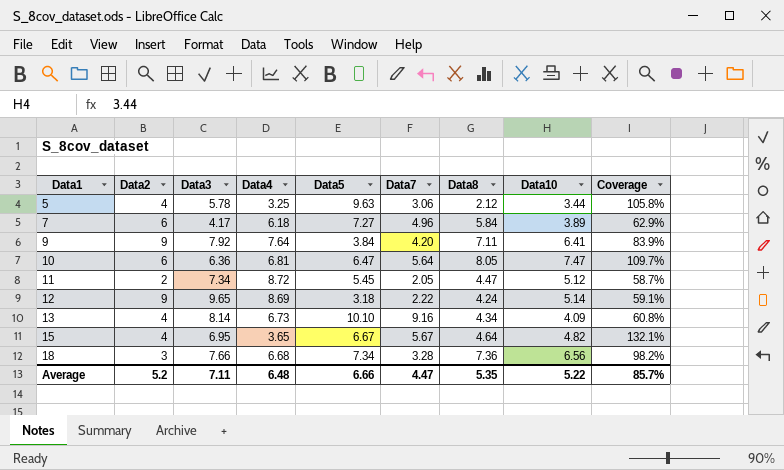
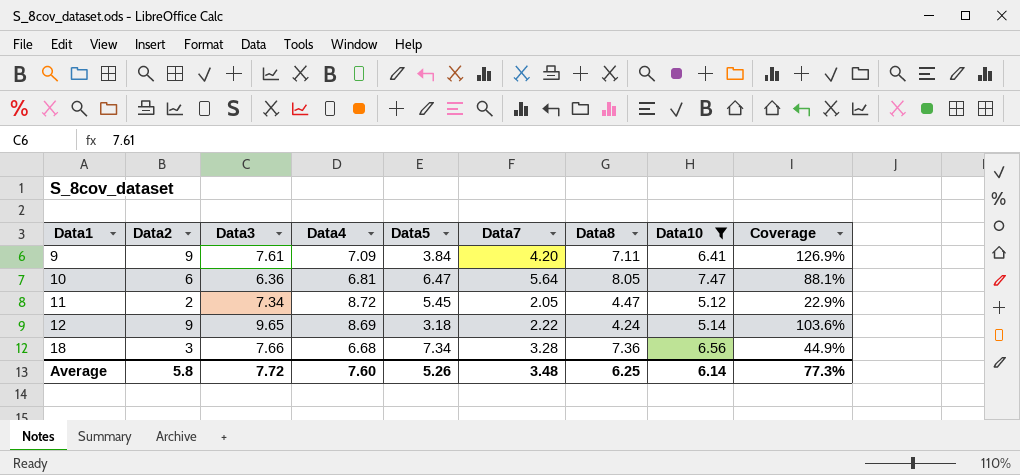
filter: none -> Data10 >= 5.12
column Coverage | formula: [Data10] / [Data4] -> [Data2] / [Data4]
9 | Data3: 7.92 -> 7.61
9 | Data4: 7.64 -> 7.09
Average | Data2: 5.2 -> 5.8
Average | Data3: 7.11 -> 7.72
Average | Data4: 6.48 -> 7.60
Average | Data5: 6.66 -> 5.26
Average | Data7: 4.47 -> 3.48
Average | Data8: 5.35 -> 6.25
Average | Data10: 5.22 -> 6.14
Average | Coverage: 85.7% -> 77.3%

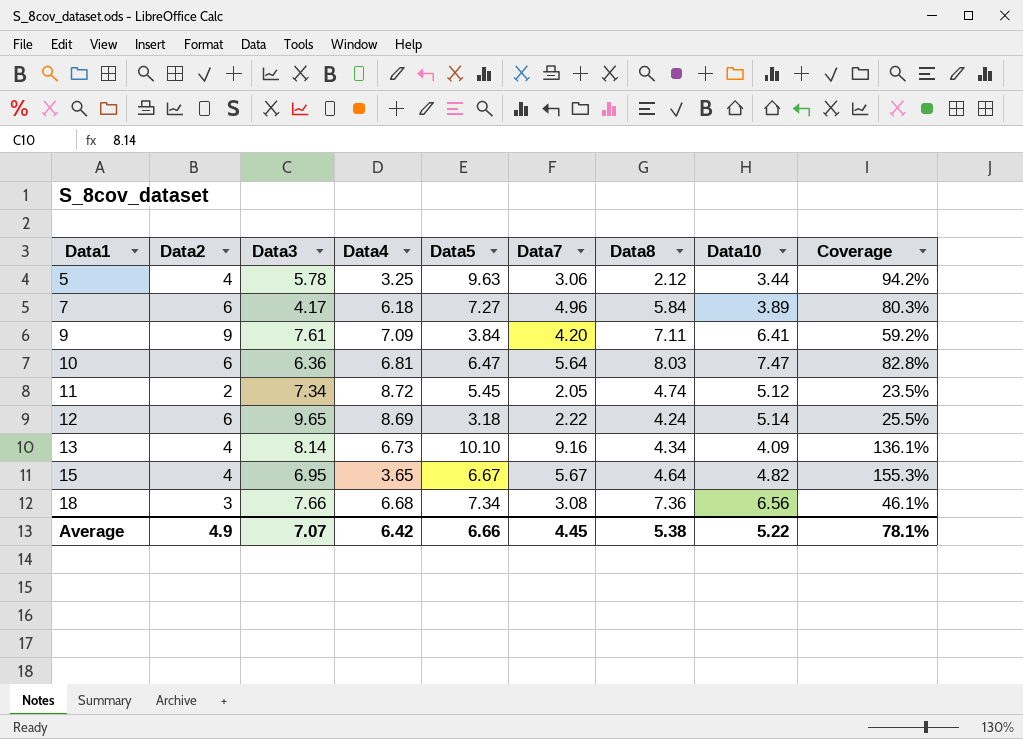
filter: Data10 >= 5.12 -> none
column Coverage | formula: [Data2] / [Data4] -> [Data7] / [Data4]
10 | Data8: 8.05 -> 8.03
11 | Data8: 4.47 -> 4.74
12 | Data2: 9 -> 6
18 | Data7: 3.28 -> 3.08
Average | Data2: 5.8 -> 4.9
Average | Data3: 7.72 -> 7.07
Average | Data4: 7.60 -> 6.42
Average | Data5: 5.26 -> 6.66
Average | Data7: 3.48 -> 4.45
Average | Data8: 6.25 -> 5.38
Average | Data10: 6.14 -> 5.22
Average | Coverage: 77.3% -> 78.1%

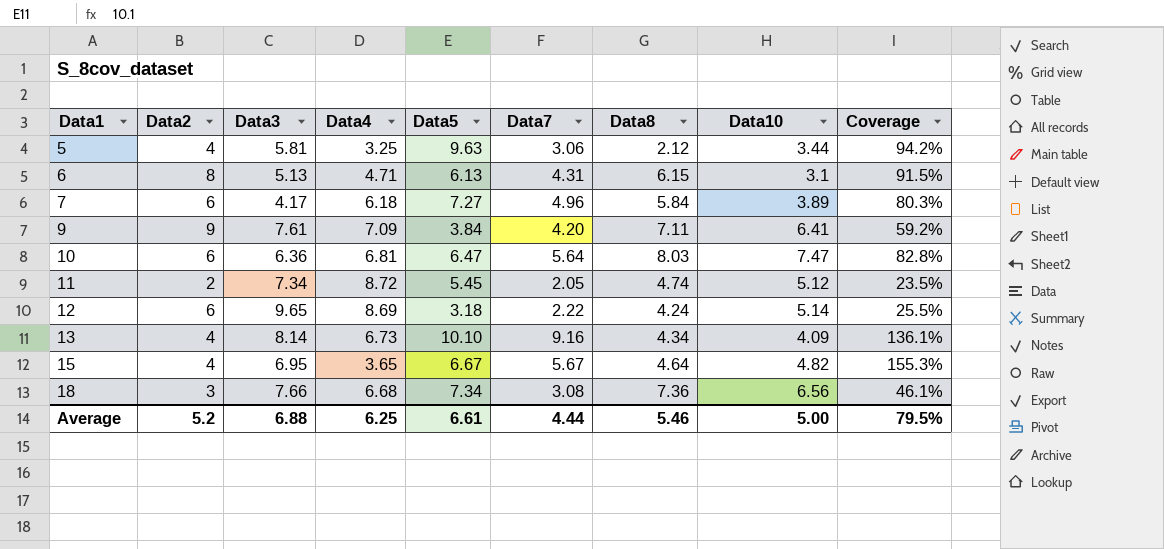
5 | Data3: 5.78 -> 5.81
row 6: none -> 8 | 5.13 | 4.71 | 6.13 | 4.31 | 6.15 | 3.1 | 91.5%
Average | Data2: 4.9 -> 5.2
Average | Data3: 7.07 -> 6.88
Average | Data4: 6.42 -> 6.25
Average | Data5: 6.66 -> 6.61
Average | Data7: 4.45 -> 4.44
Average | Data8: 5.38 -> 5.46
Average | Data10: 5.22 -> 5.00
Average | Coverage: 78.1% -> 79.5%

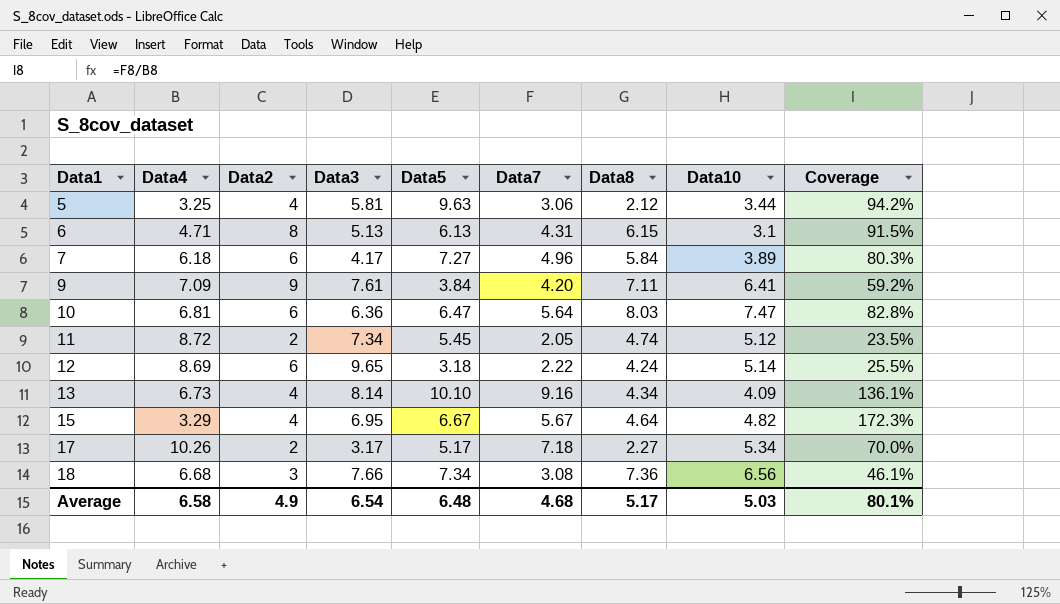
column Data4 | position: 4 -> 2
15 | Data4: 3.65 -> 3.29
15 | Coverage: 155.3% -> 172.3%
row 17: none -> 10.26 | 2 | 3.17 | 5.17 | 7.18 | 2.27 | 5.34 | 70.0%
Average | Data4: 6.25 -> 6.58
Average | Data2: 5.2 -> 4.9
Average | Data3: 6.88 -> 6.54
Average | Data5: 6.61 -> 6.48
Average | Data7: 4.44 -> 4.68
Average | Data8: 5.46 -> 5.17
Average | Data10: 5.00 -> 5.03
Average | Coverage: 79.5% -> 80.1%

